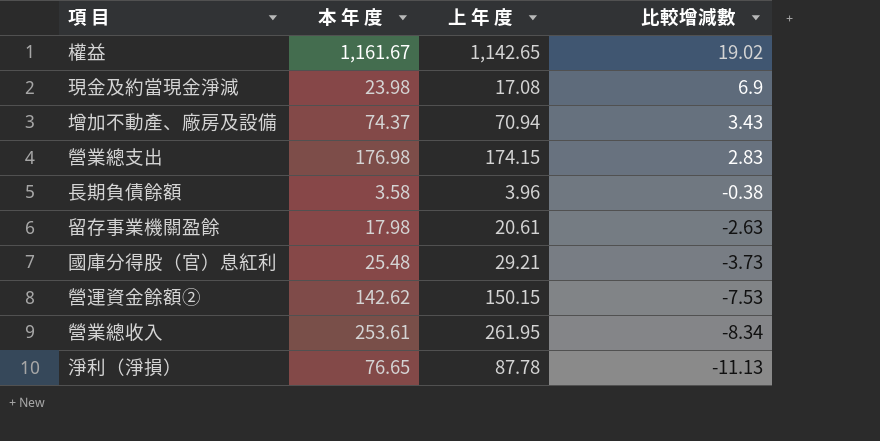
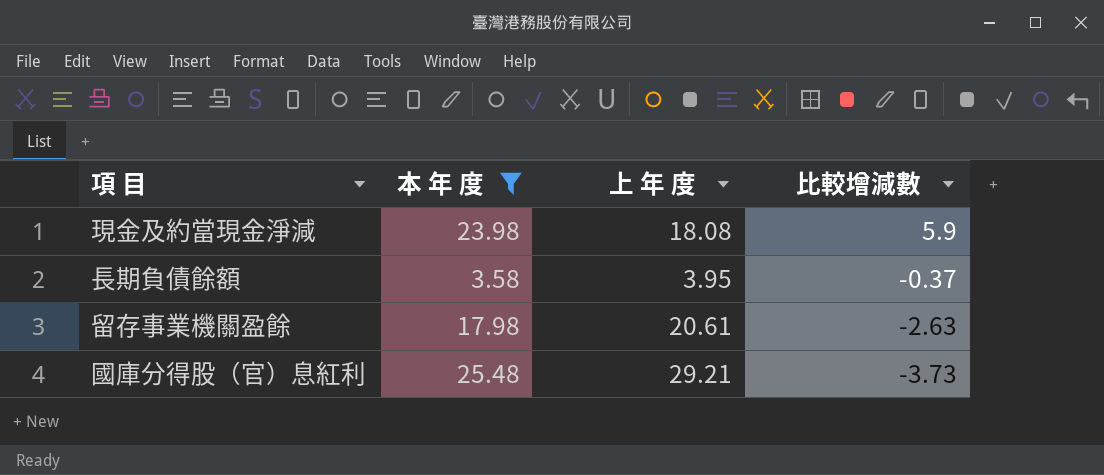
filter: none -> 本 年 度 <= 25.48
現金及約當現金淨減 | 上 年 度: 17.08 -> 18.08
現金及約當現金淨減 | 比較增減數: 6.9 -> 5.9
長期負債餘額 | 上 年 度: 3.96 -> 3.95
長期負債餘額 | 比較增減數: -0.38 -> -0.37

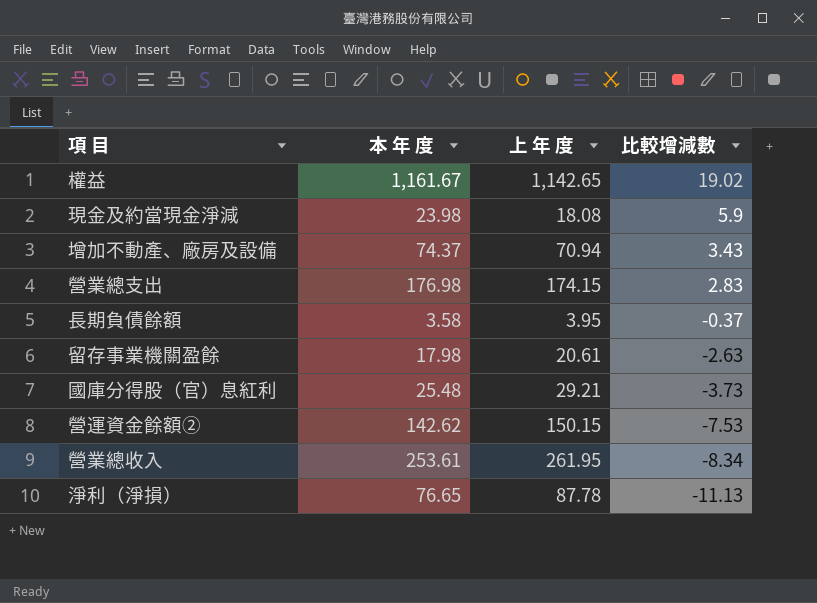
filter: 本 年 度 <= 25.48 -> none

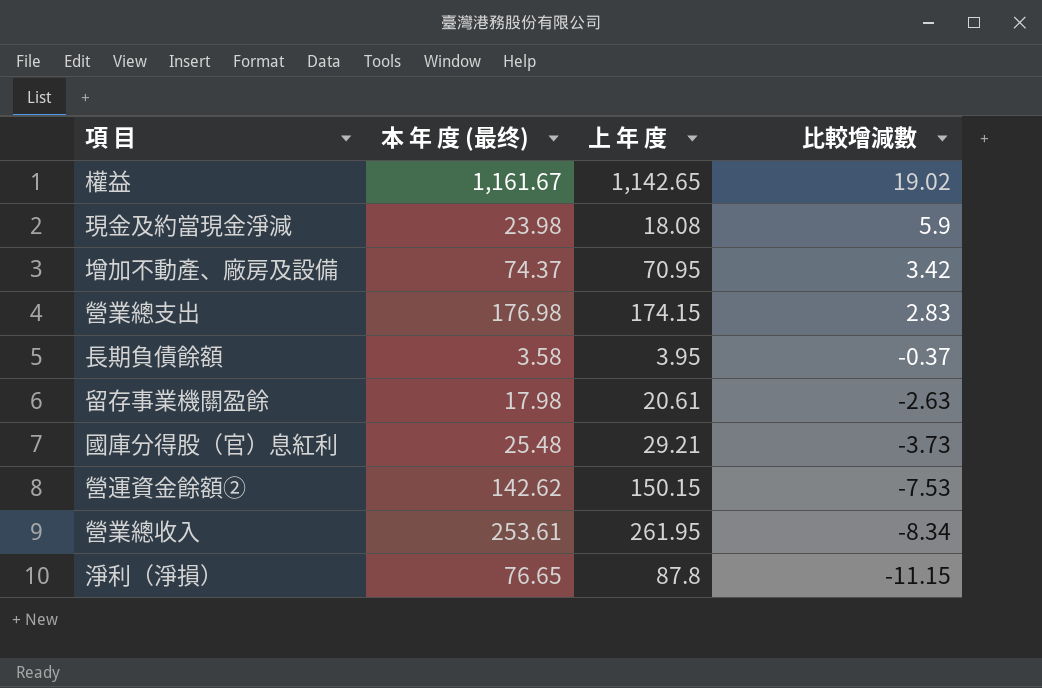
column name: 本 年 度 -> 本 年 度 (最终)
增加不動產、廠房及設備 | 上 年 度: 70.94 -> 70.95
增加不動產、廠房及設備 | 比較增減數: 3.43 -> 3.42
淨利（淨損） | 上 年 度: 87.78 -> 87.8
淨利（淨損） | 比較增減數: -11.13 -> -11.15

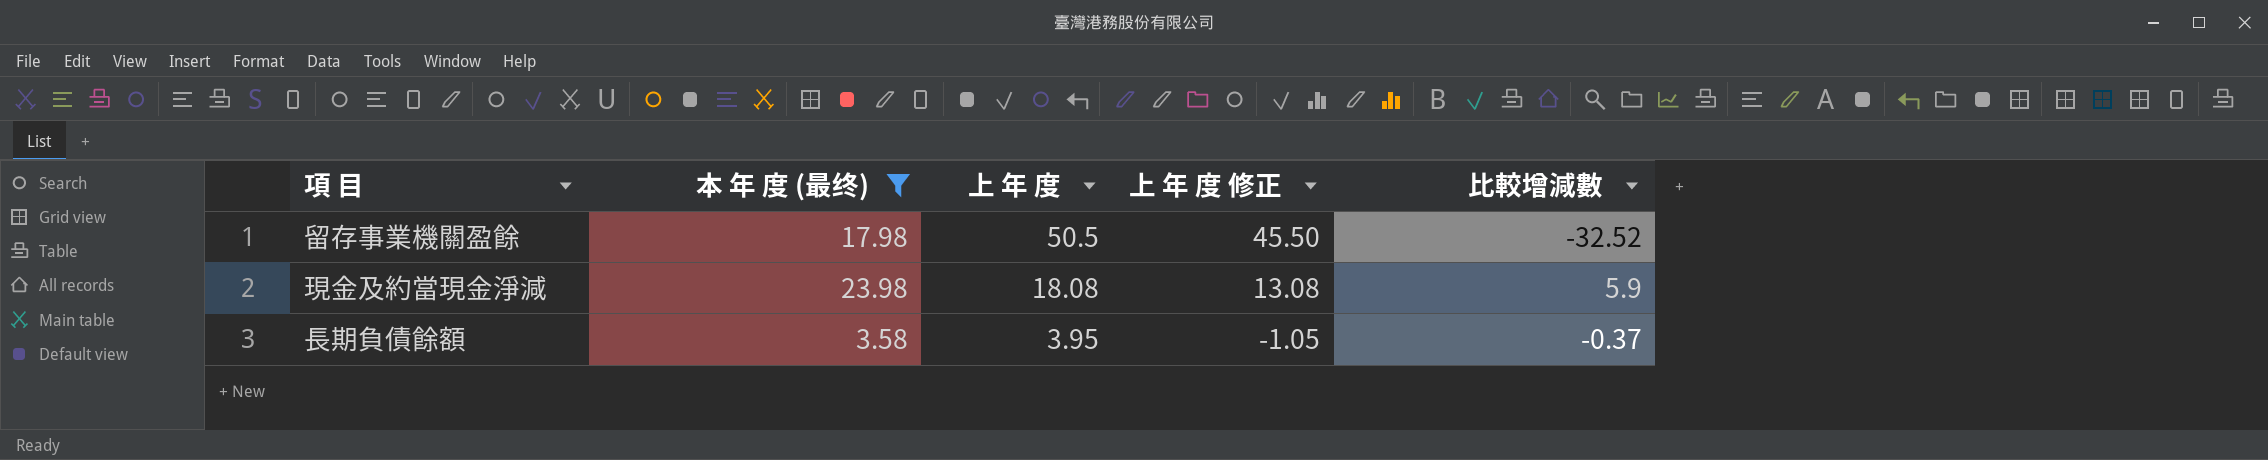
filter: none -> 本 年 度 (最终) <= 23.98
row order: 比較增減數 descending -> 上 年 度 descending
column 上 年 度 修正 | formula: none -> [上 年 度] - 5
留存事業機關盈餘 | 上 年 度: 20.61 -> 50.5
留存事業機關盈餘 | 比較增減數: -2.63 -> -32.52

